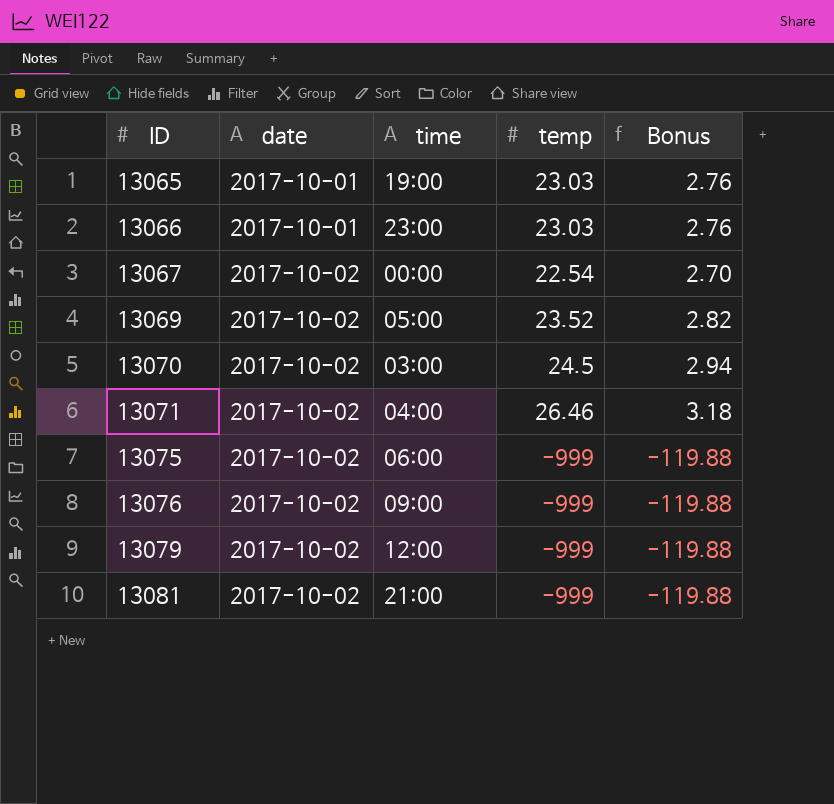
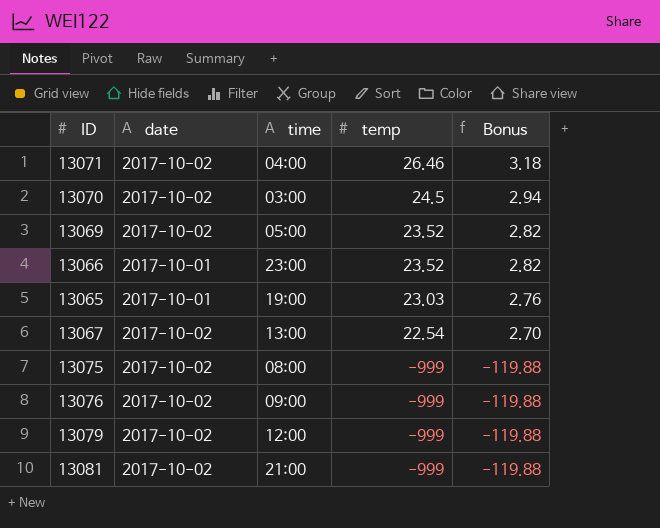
row order: ID ascending -> temp descending
13066 | temp: 23.03 -> 23.52
13066 | Bonus: 2.76 -> 2.82
13067 | time: 00:00 -> 13:00
13075 | time: 06:00 -> 08:00

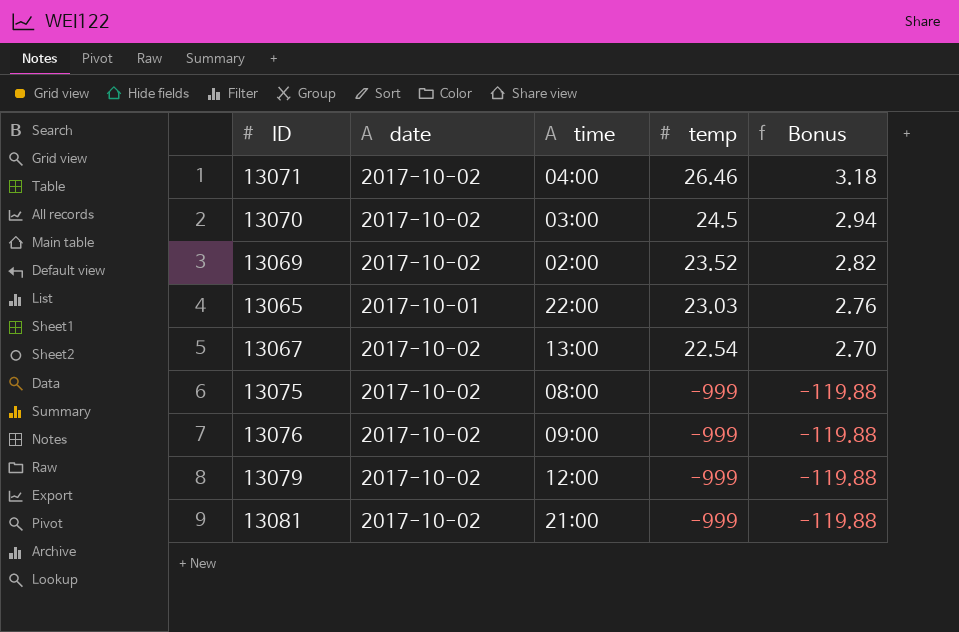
row 13066: 2017-10-01 | 23:00 | 23.52 | 2.82 -> none
13069 | time: 05:00 -> 02:00
13065 | time: 19:00 -> 22:00

